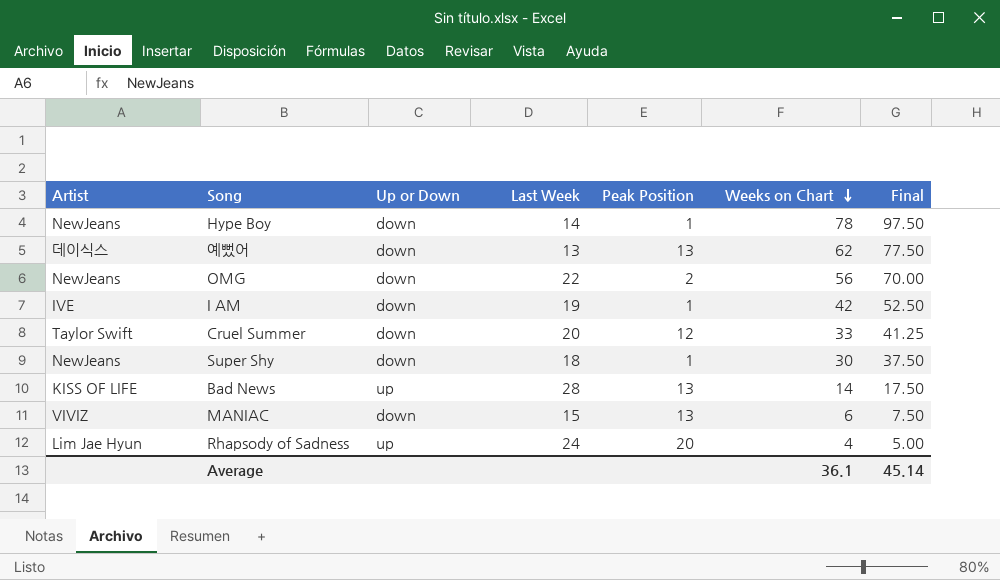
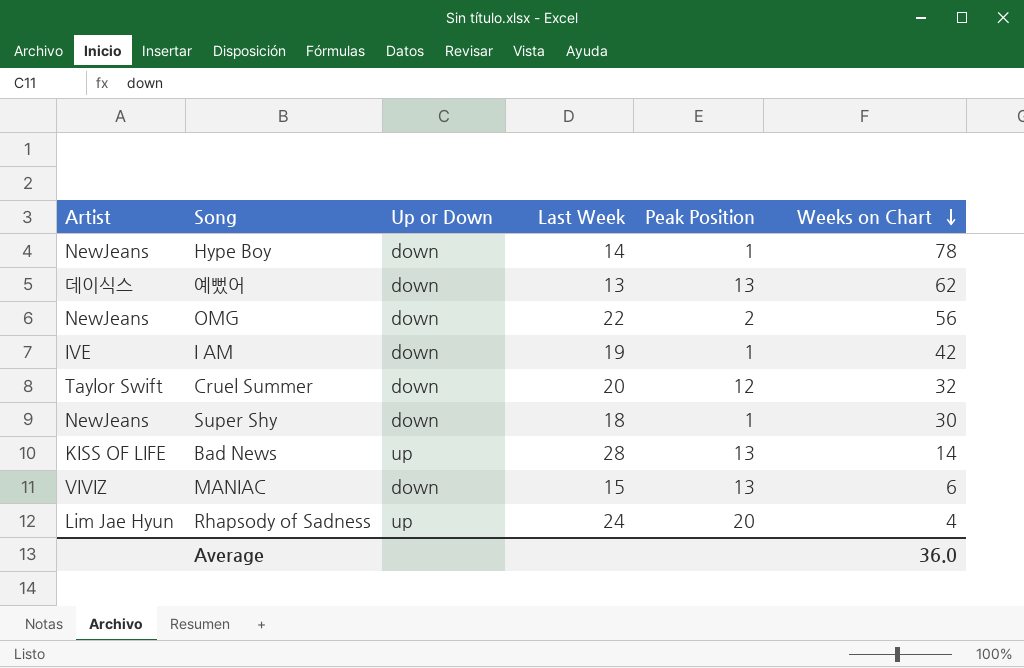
column Final | formula: [Weeks on Chart] * 1.25 -> none
Cruel Summer | Weeks on Chart: 33 -> 32
Average | Weeks on Chart: 36.1 -> 36.0

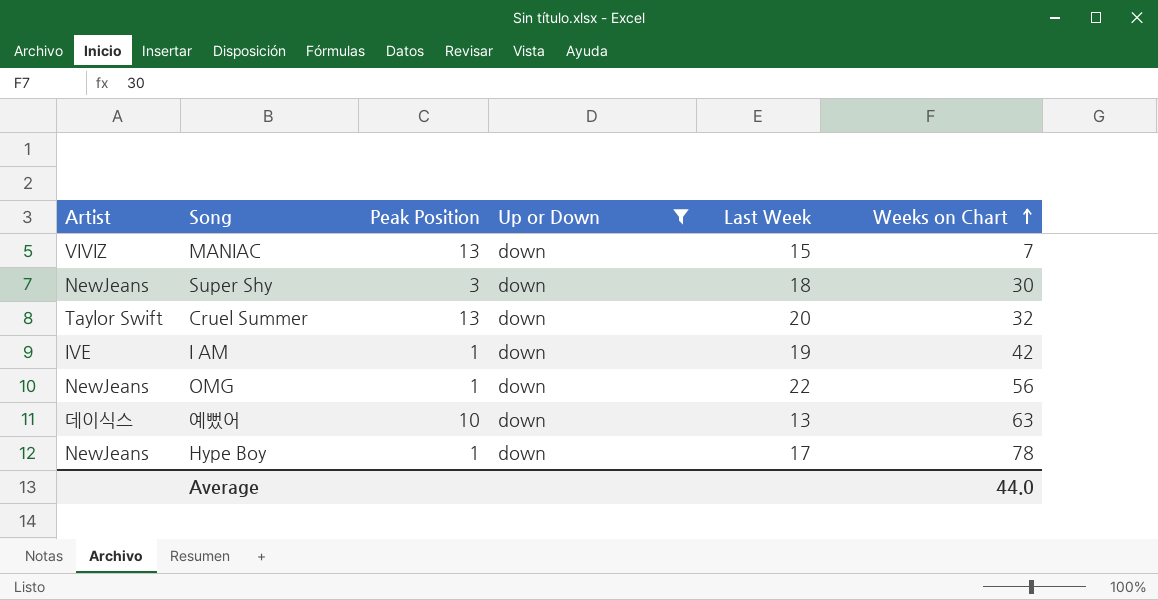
filter: none -> Up or Down = down
row order: Weeks on Chart descending -> Weeks on Chart ascending
column Peak Position | position: 5 -> 3
MANIAC | Weeks on Chart: 6 -> 7
Super Shy | Peak Position: 1 -> 3
Cruel Summer | Peak Position: 12 -> 13
OMG | Peak Position: 2 -> 1
예뻤어 | Peak Position: 13 -> 10
예뻤어 | Weeks on Chart: 62 -> 63
Hype Boy | Last Week: 14 -> 17
Average | Weeks on Chart: 36.0 -> 44.0

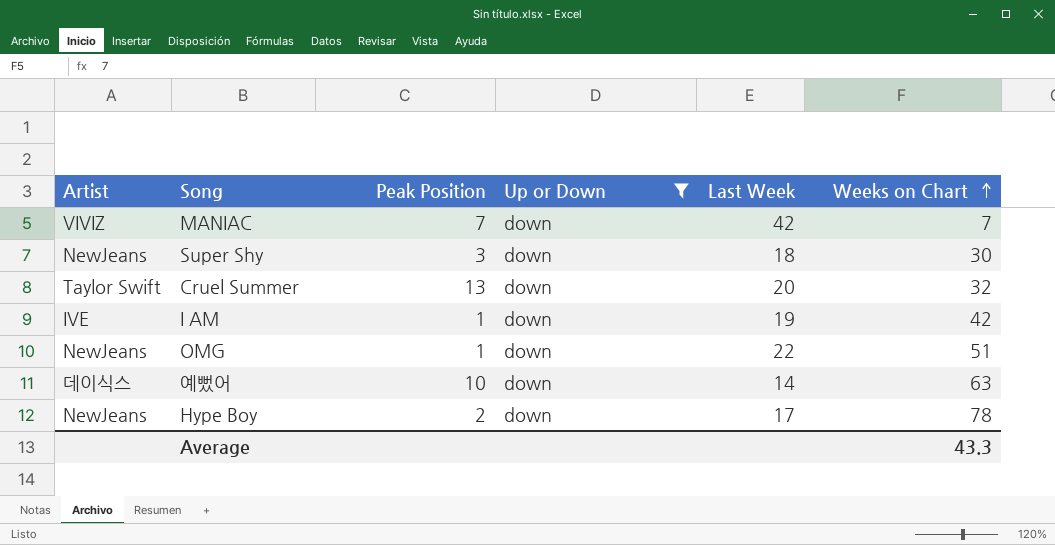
MANIAC | Peak Position: 13 -> 7
MANIAC | Last Week: 15 -> 42
OMG | Weeks on Chart: 56 -> 51
예뻤어 | Last Week: 13 -> 14
Hype Boy | Peak Position: 1 -> 2
Average | Weeks on Chart: 44.0 -> 43.3

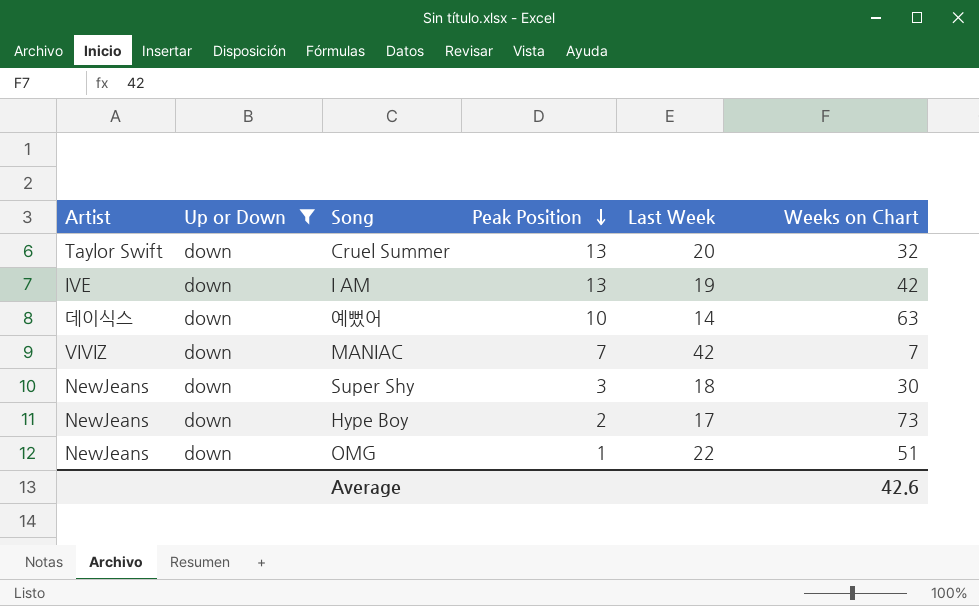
row order: Weeks on Chart ascending -> Peak Position descending
column Up or Down | position: 4 -> 2
I AM | Peak Position: 1 -> 13
Hype Boy | Weeks on Chart: 78 -> 73
Average | Weeks on Chart: 43.3 -> 42.6

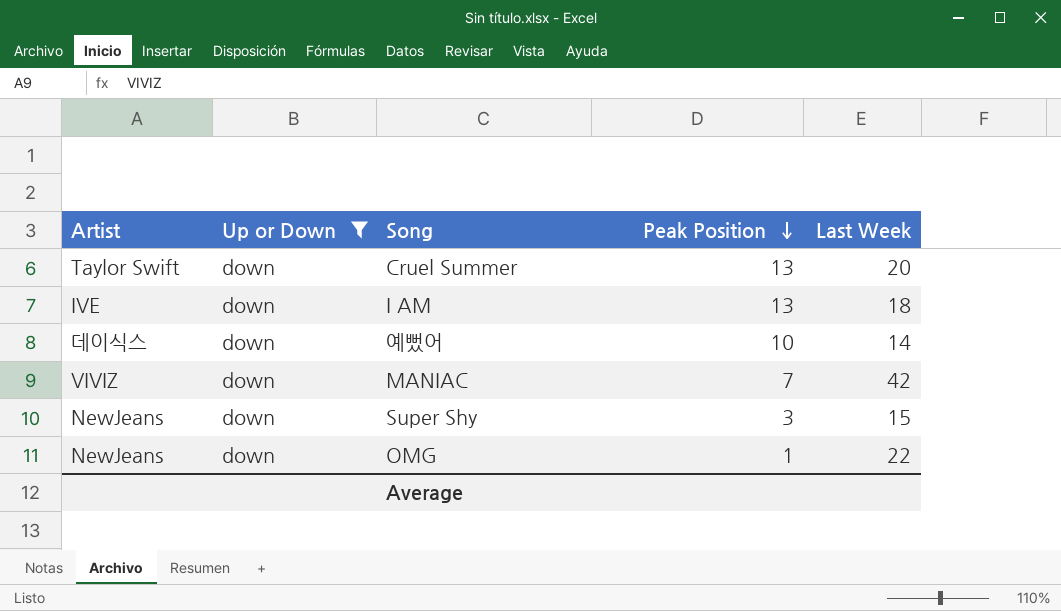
column Weeks on Chart | position: 6 -> none
row Hype Boy: NewJeans | down | 2 | 17 | 73 -> none
I AM | Last Week: 19 -> 18
Super Shy | Last Week: 18 -> 15

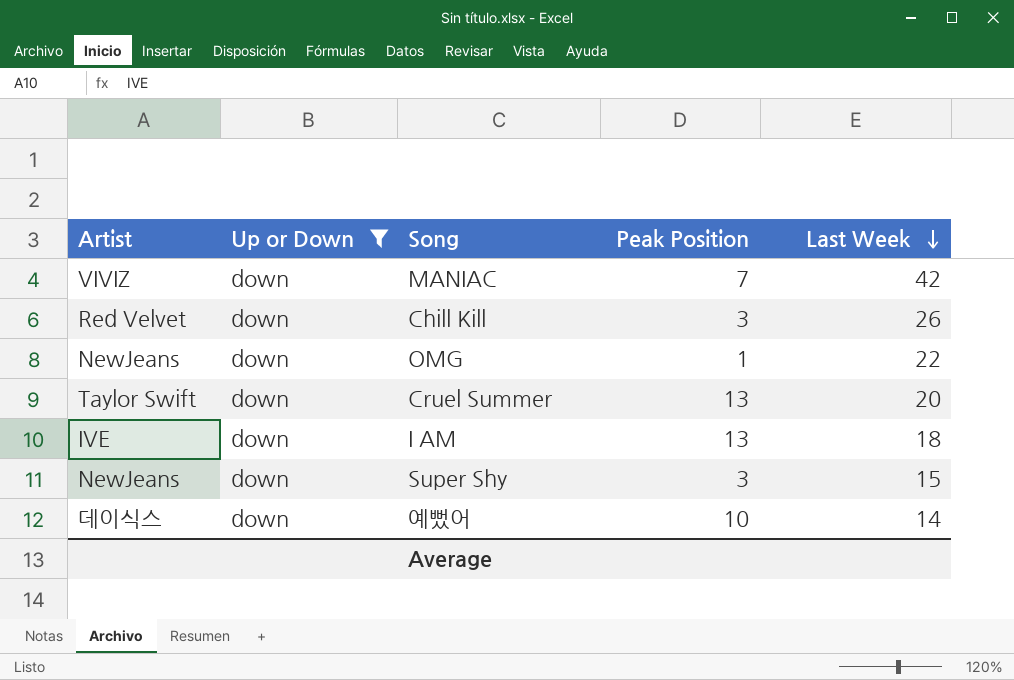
row order: Peak Position descending -> Last Week descending
row Chill Kill: none -> Red Velvet | down | 3 | 26

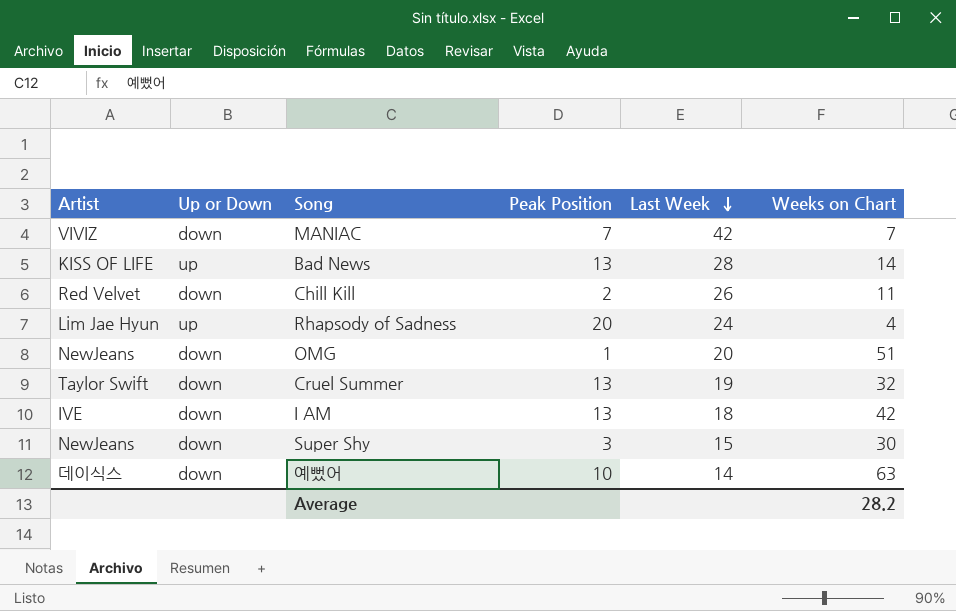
filter: Up or Down = down -> none
column Weeks on Chart | position: none -> 6
Chill Kill | Peak Position: 3 -> 2
OMG | Last Week: 22 -> 20
Cruel Summer | Last Week: 20 -> 19

